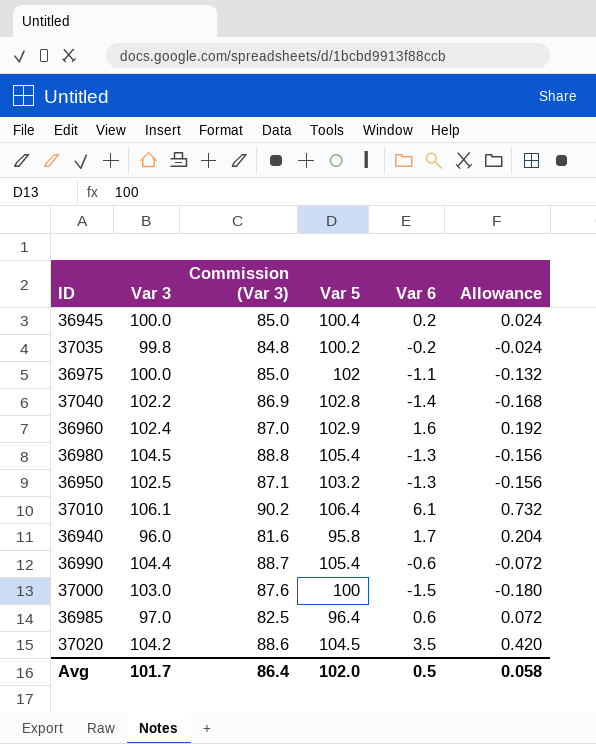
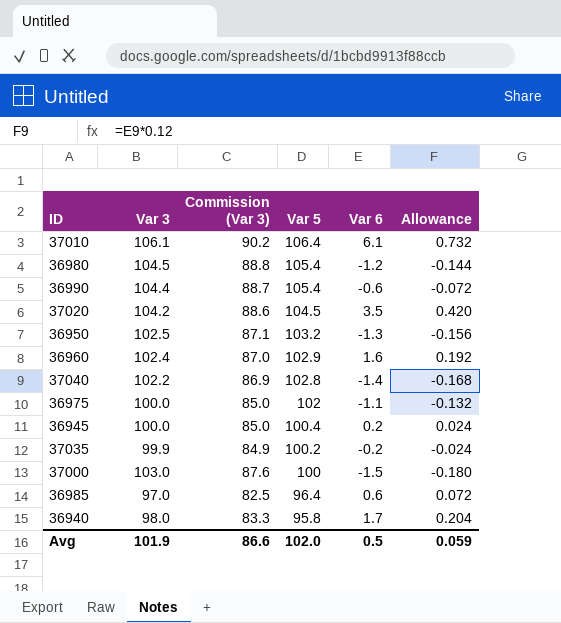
row order: none -> Var 5 descending
36980 | Var 6: -1.3 -> -1.2
36980 | Allowance: -0.156 -> -0.144
37035 | Var 3: 99.8 -> 99.9
37035 | Commission (Var 3): 84.8 -> 84.9
36940 | Var 3: 96.0 -> 98.0
36940 | Commission (Var 3): 81.6 -> 83.3
Avg | Var 3: 101.7 -> 101.9
Avg | Commission (Var 3): 86.4 -> 86.6
Avg | Allowance: 0.058 -> 0.059

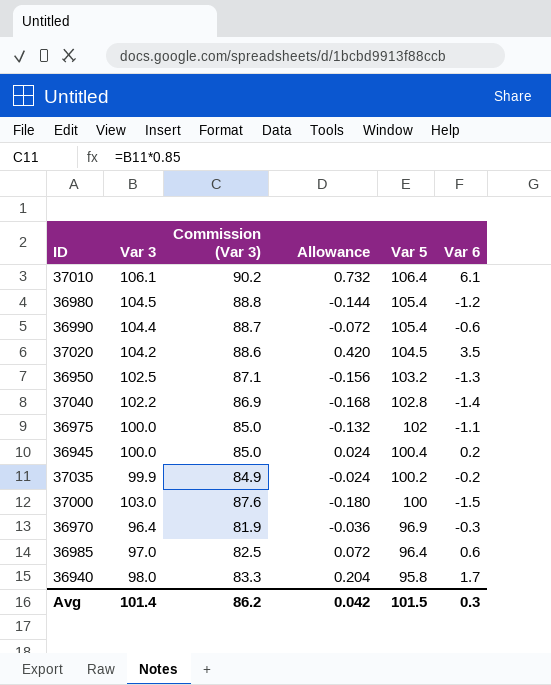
column Allowance | position: 6 -> 4
row 36960: 102.4 | 87.0 | 102.9 | 1.6 | 0.192 -> none
row 36970: none -> 96.4 | 81.9 | -0.036 | 96.9 | -0.3
Avg | Var 3: 101.9 -> 101.4
Avg | Commission (Var 3): 86.6 -> 86.2
Avg | Allowance: 0.059 -> 0.042
Avg | Var 5: 102.0 -> 101.5
Avg | Var 6: 0.5 -> 0.3

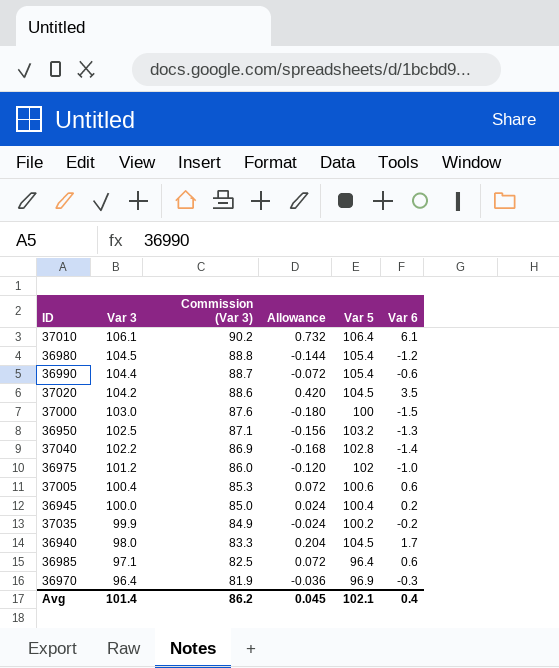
row order: Var 5 descending -> Var 3 descending
36975 | Var 3: 100.0 -> 101.2
36975 | Commission (Var 3): 85.0 -> 86.0
36975 | Allowance: -0.132 -> -0.120
36975 | Var 6: -1.1 -> -1.0
row 37005: none -> 100.4 | 85.3 | 0.072 | 100.6 | 0.6
36940 | Var 5: 95.8 -> 104.5
36985 | Var 3: 97.0 -> 97.1
Avg | Allowance: 0.042 -> 0.045
Avg | Var 5: 101.5 -> 102.1
Avg | Var 6: 0.3 -> 0.4

